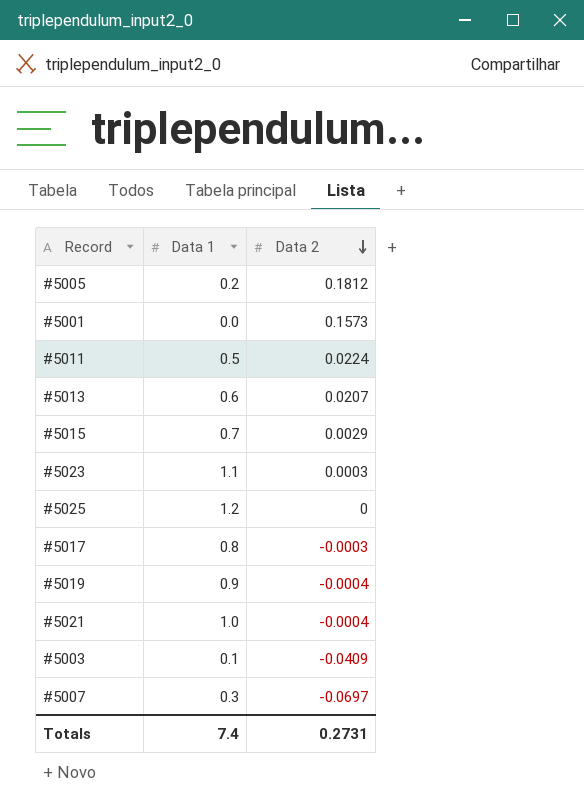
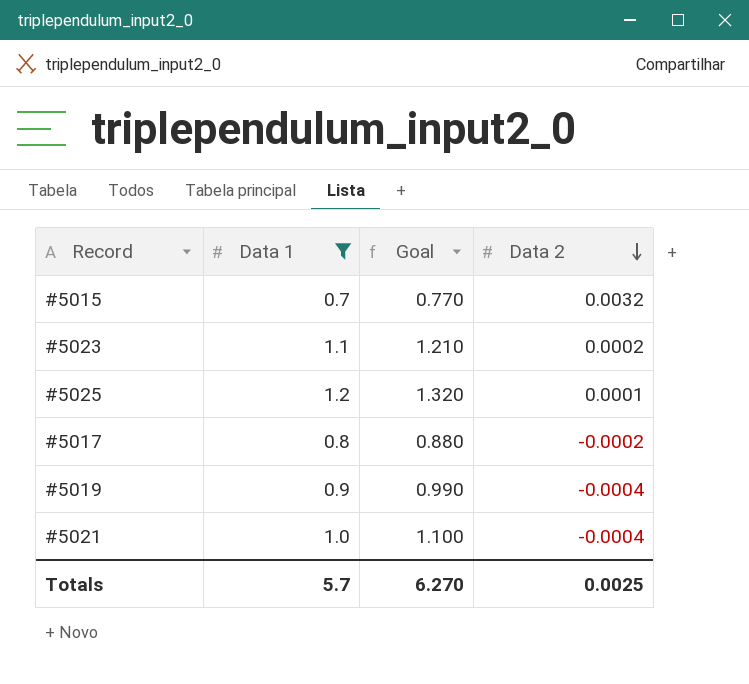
filter: none -> Data 1 >= 0.7
column Goal | formula: none -> [Data 1] * 1.1
#5015 | Data 2: 0.0029 -> 0.0032
#5023 | Data 2: 0.0003 -> 0.0002
#5025 | Data 2: 0 -> 0.0001
#5017 | Data 2: -0.0003 -> -0.0002
Totals | Data 1: 7.4 -> 5.7
Totals | Data 2: 0.2731 -> 0.0025

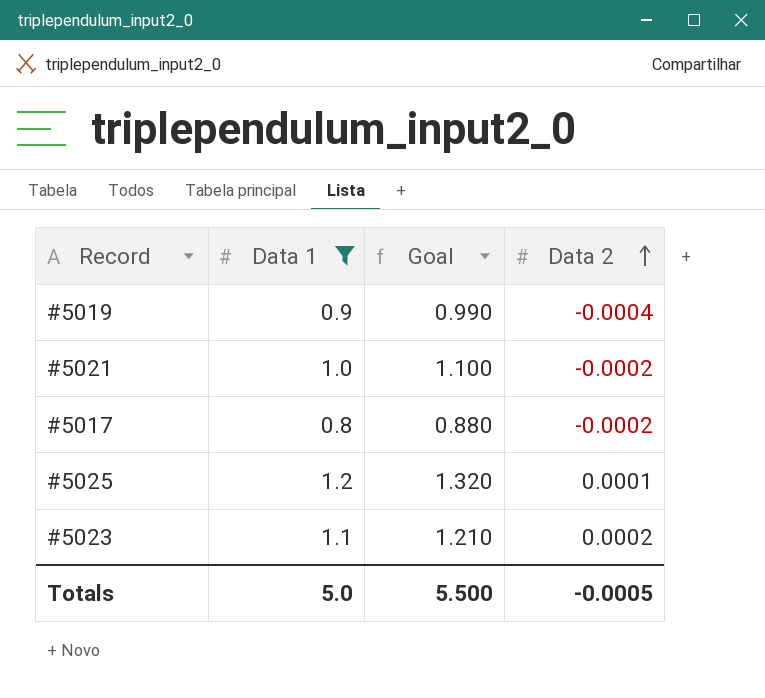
row order: Data 2 descending -> Data 2 ascending
row #5015: 0.7 | 0.770 | 0.0032 -> none
#5021 | Data 2: -0.0004 -> -0.0002
Totals | Data 1: 5.7 -> 5.0
Totals | Goal: 6.270 -> 5.500
Totals | Data 2: 0.0025 -> -0.0005

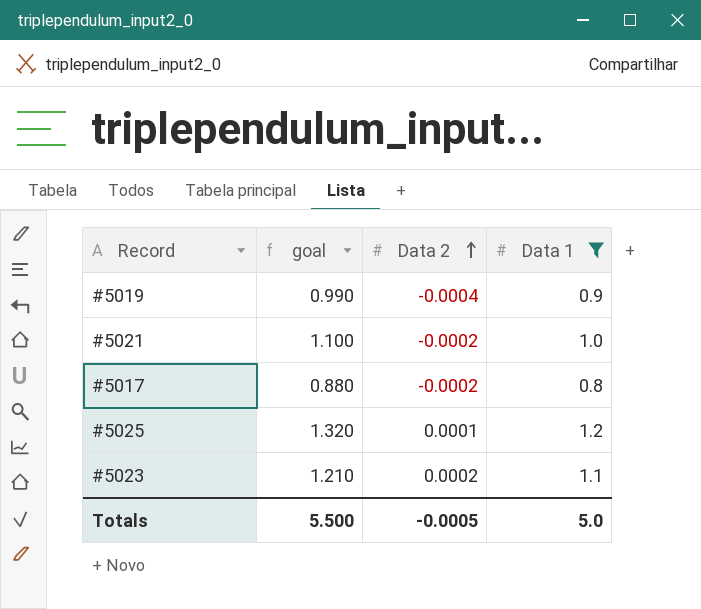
column name: Goal -> goal
column Data 1 | position: 2 -> 4

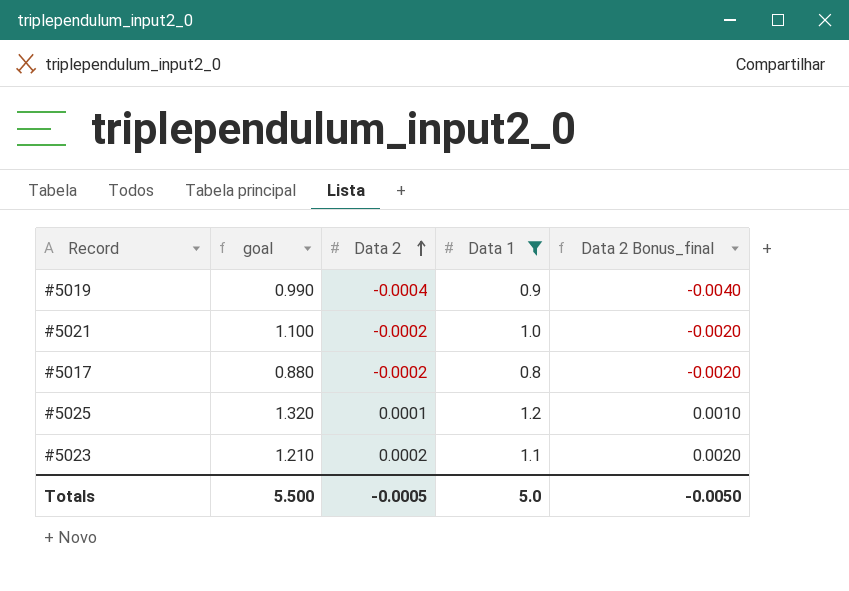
column Data 2 Bonus_final | formula: none -> [Data 2] * 10

